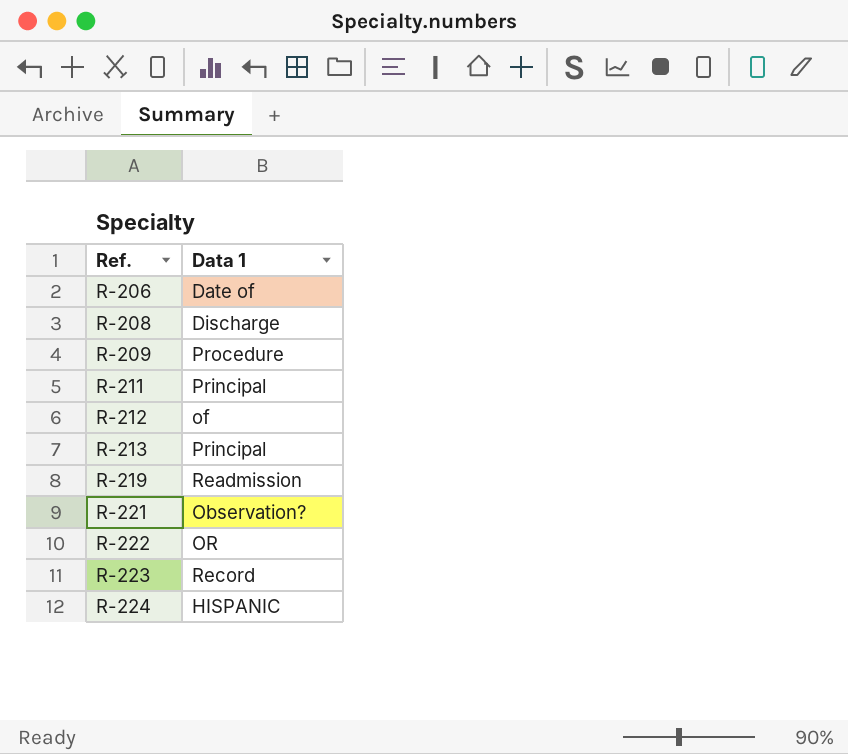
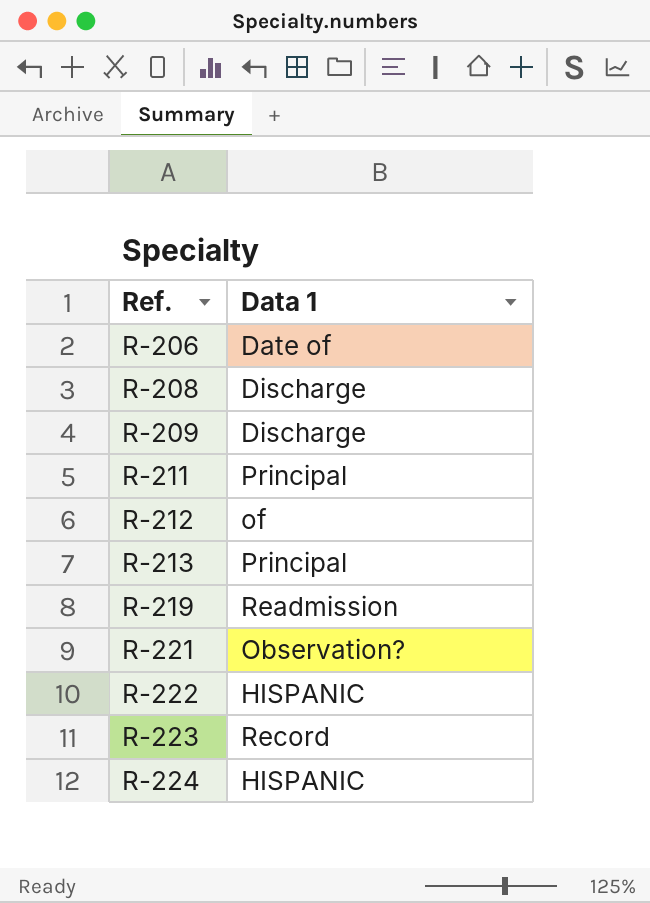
R-209 | Data 1: Procedure -> Discharge
R-222 | Data 1: OR -> HISPANIC

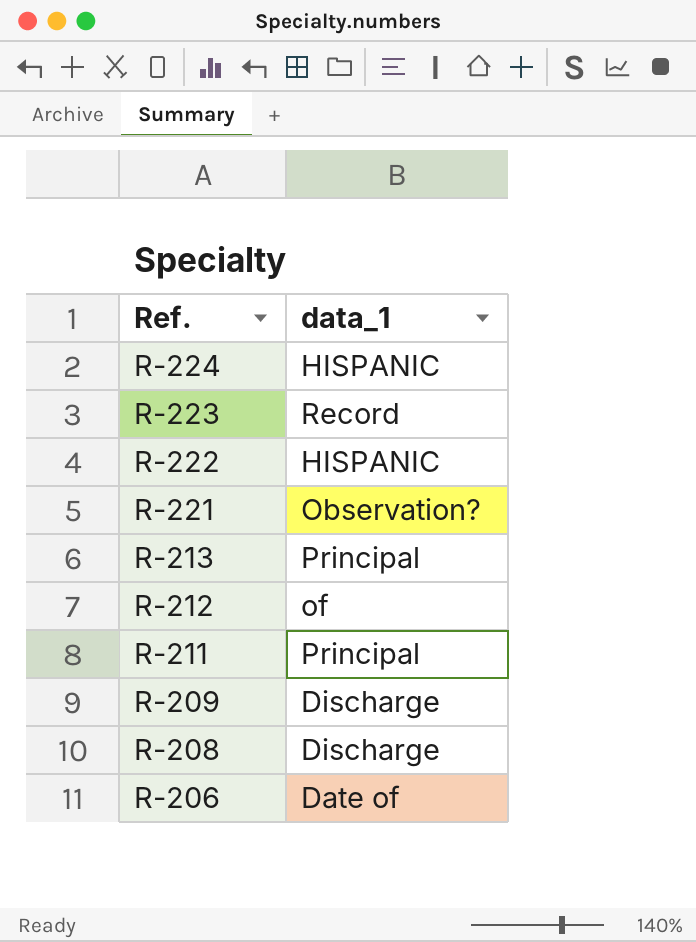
row order: Ref. ascending -> Ref. descending
column name: Data 1 -> data_1
row R-219: Readmission -> none

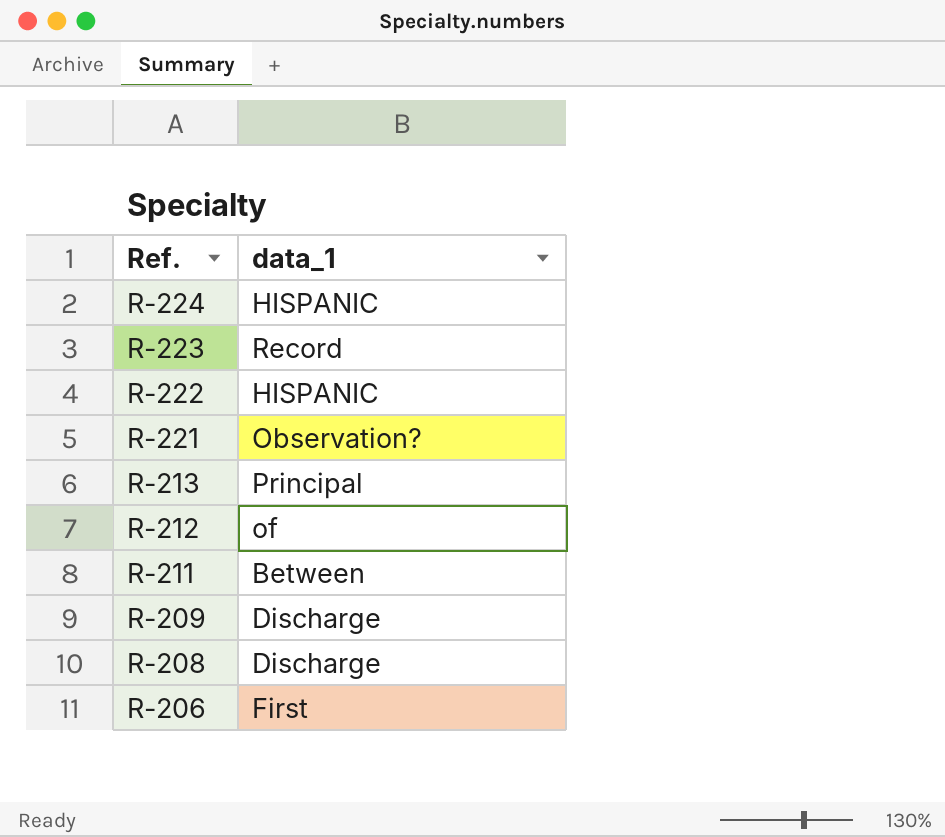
R-211 | data_1: Principal -> Between
R-206 | data_1: Date of -> First

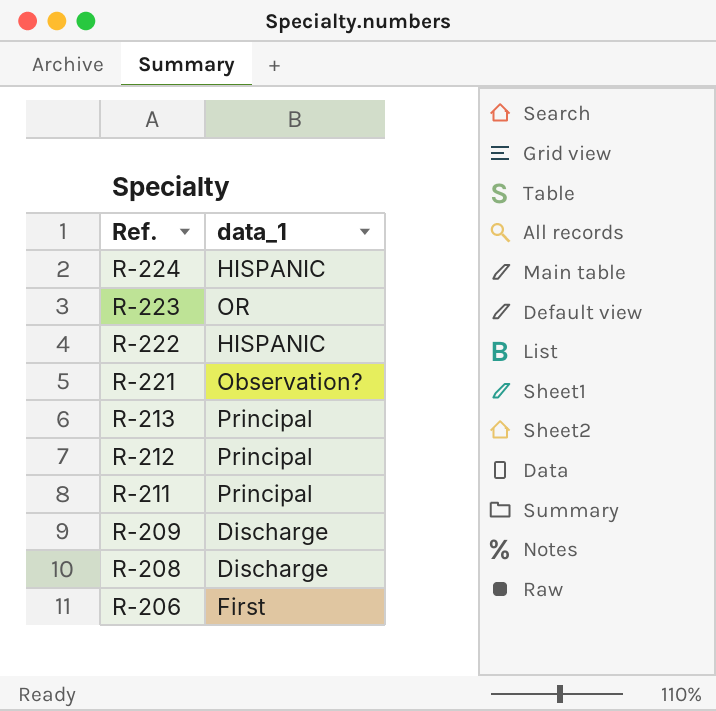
R-223 | data_1: Record -> OR
R-212 | data_1: of -> Principal
R-211 | data_1: Between -> Principal

